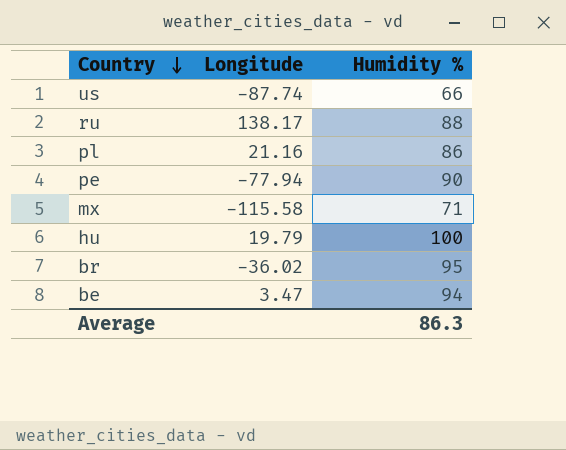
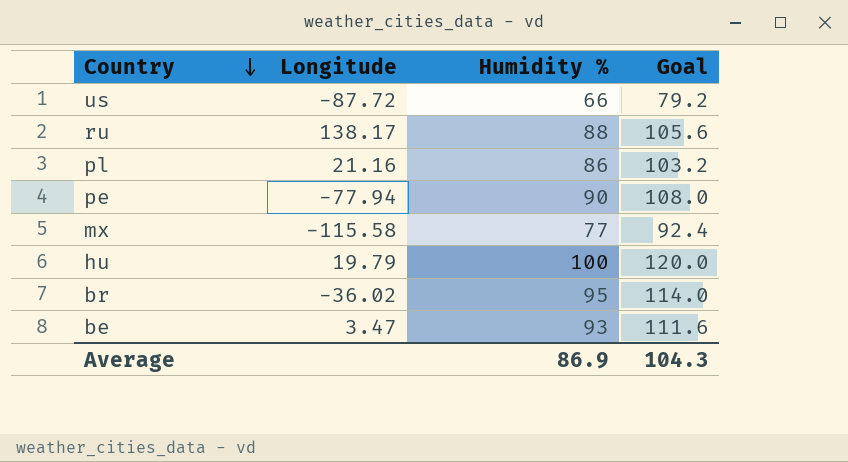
column Goal | formula: none -> [Humidity %] * 1.2
us | Longitude: -87.74 -> -87.72
mx | Humidity %: 71 -> 77
be | Humidity %: 94 -> 93
Average | Humidity %: 86.3 -> 86.9

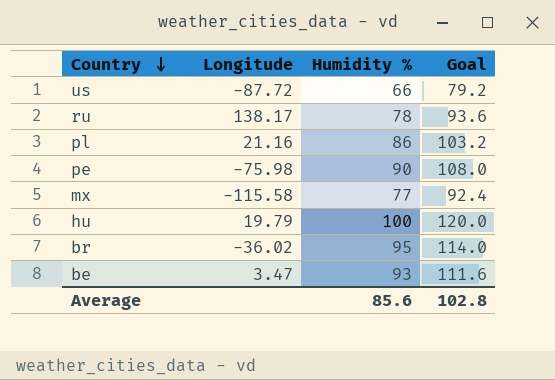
ru | Humidity %: 88 -> 78
ru | Goal: 105.6 -> 93.6
pe | Longitude: -77.94 -> -75.98
Average | Humidity %: 86.9 -> 85.6
Average | Goal: 104.3 -> 102.8

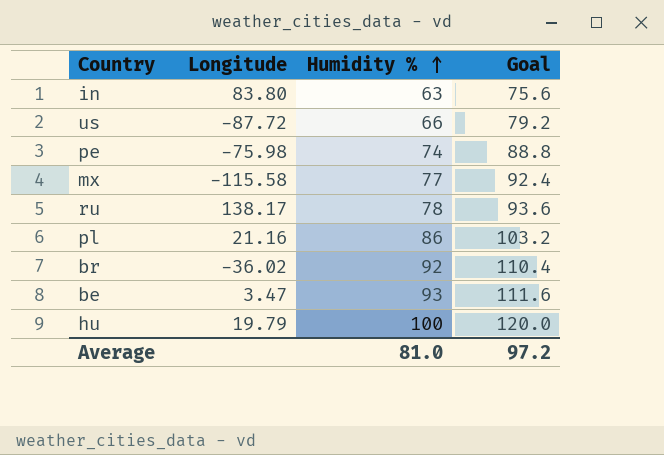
row order: Country descending -> Humidity % ascending
row in: none -> 83.80 | 63 | 75.6
pe | Humidity %: 90 -> 74
pe | Goal: 108.0 -> 88.8
br | Humidity %: 95 -> 92
br | Goal: 114.0 -> 110.4
Average | Humidity %: 85.6 -> 81.0
Average | Goal: 102.8 -> 97.2

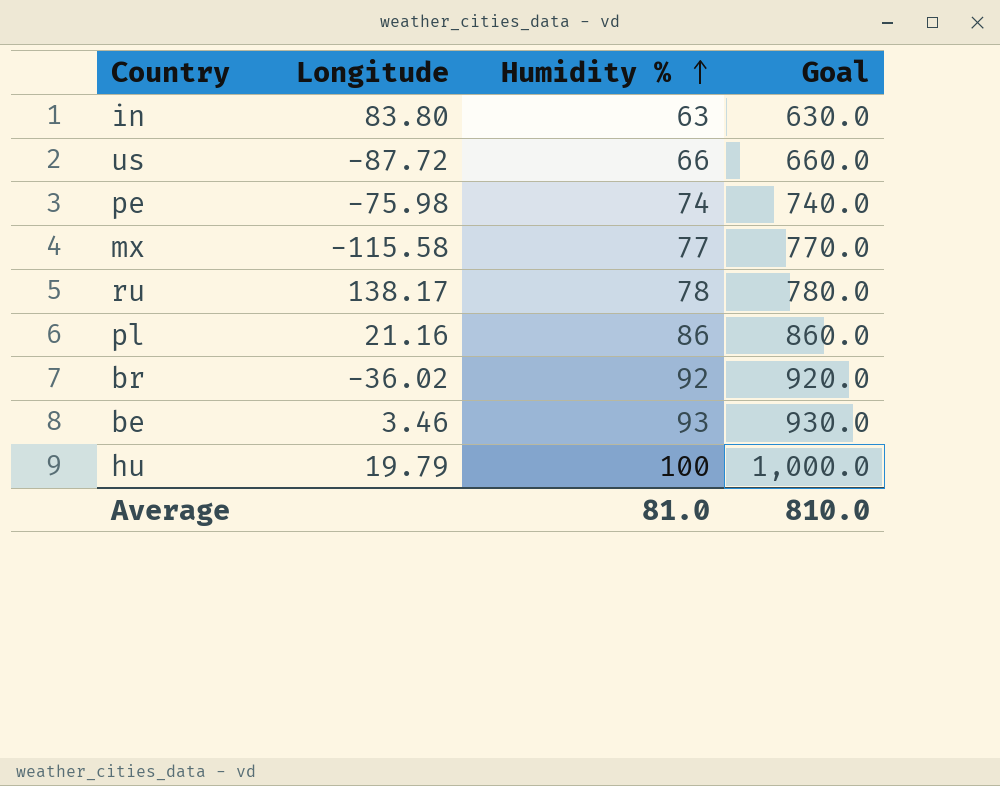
column Goal | formula: [Humidity %] * 1.2 -> [Humidity %] * 10
be | Longitude: 3.47 -> 3.46
Average | Goal: 97.2 -> 810.0

